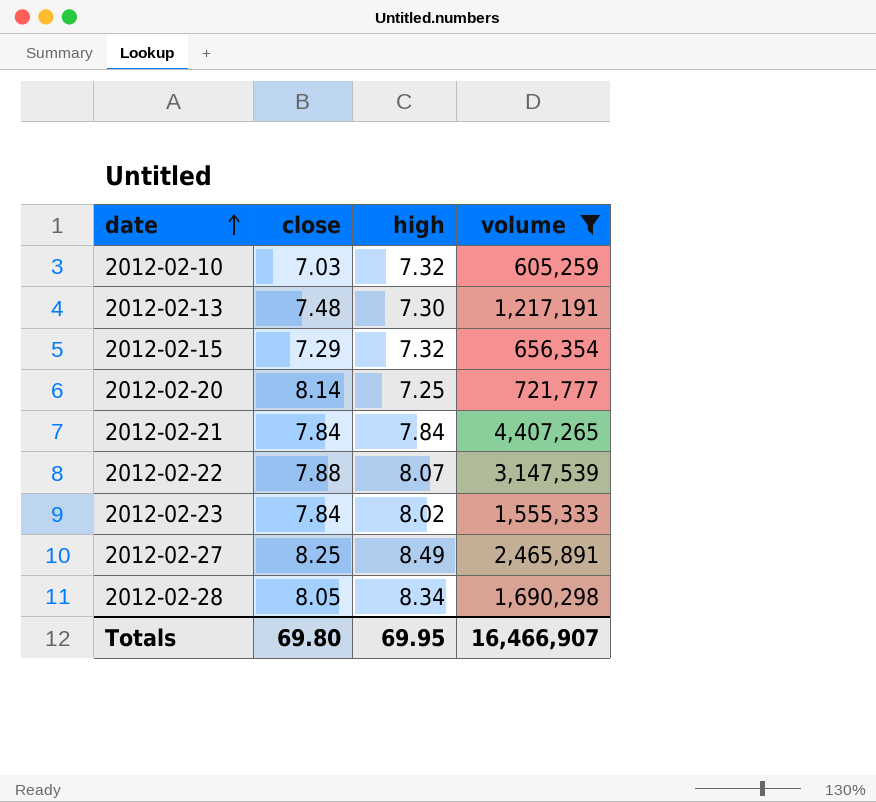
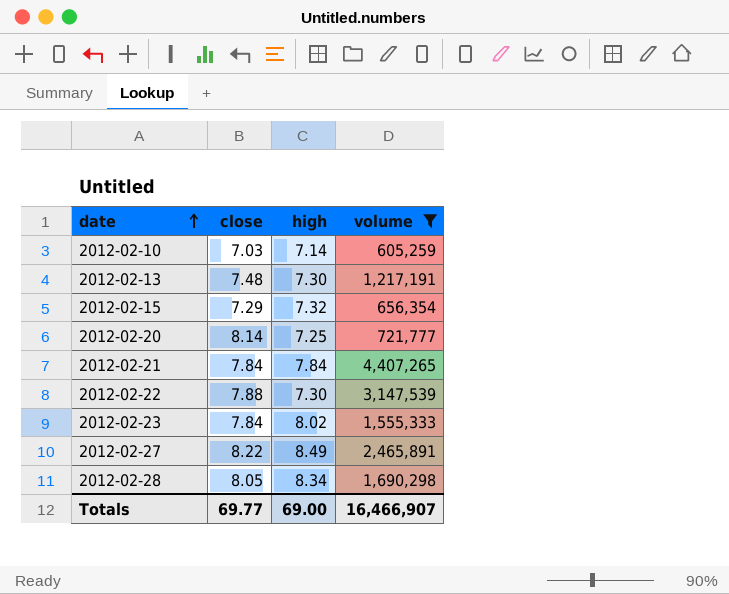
2012-02-10 | high: 7.32 -> 7.14
2012-02-22 | high: 8.07 -> 7.30
2012-02-27 | close: 8.25 -> 8.22
Totals | close: 69.80 -> 69.77
Totals | high: 69.95 -> 69.00

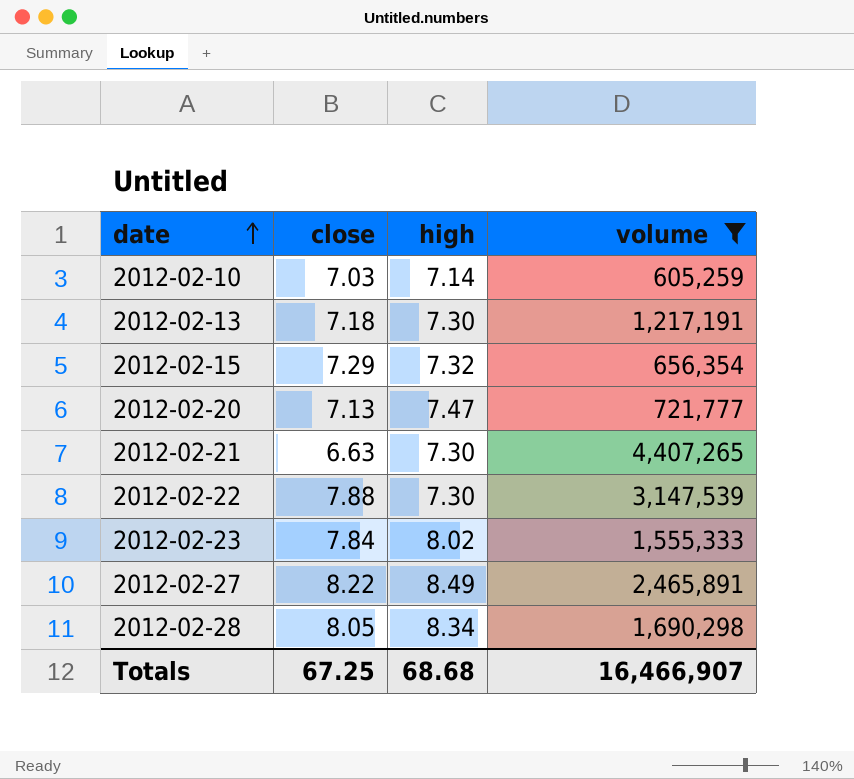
2012-02-13 | close: 7.48 -> 7.18
2012-02-20 | close: 8.14 -> 7.13
2012-02-20 | high: 7.25 -> 7.47
2012-02-21 | close: 7.84 -> 6.63
2012-02-21 | high: 7.84 -> 7.30
Totals | close: 69.77 -> 67.25
Totals | high: 69.00 -> 68.68

